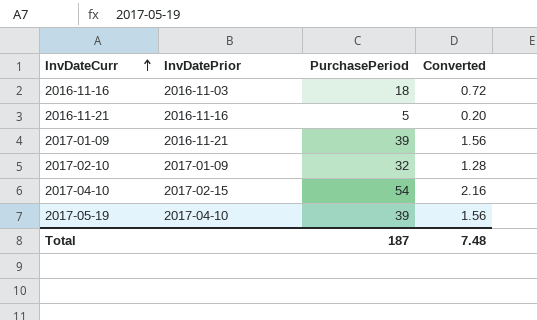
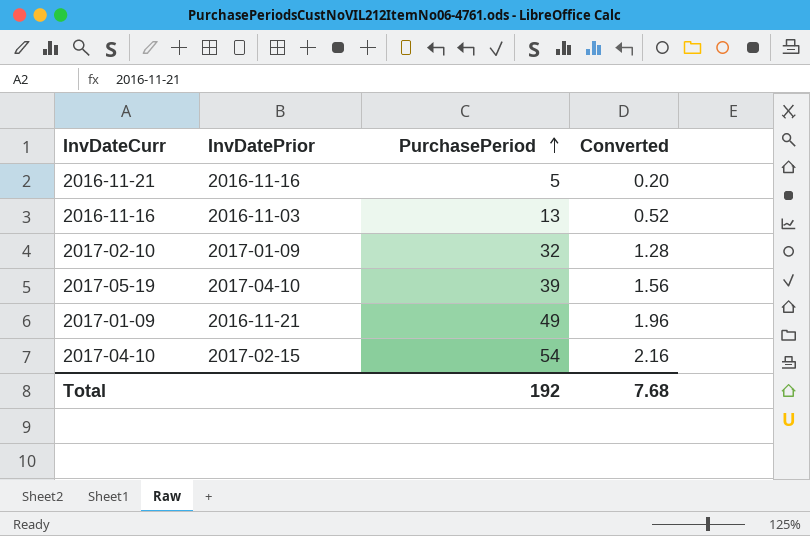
row order: InvDateCurr ascending -> PurchasePeriod ascending
2016-11-16 | PurchasePeriod: 18 -> 13
2016-11-16 | Converted: 0.72 -> 0.52
2017-01-09 | PurchasePeriod: 39 -> 49
2017-01-09 | Converted: 1.56 -> 1.96
Total | PurchasePeriod: 187 -> 192
Total | Converted: 7.48 -> 7.68

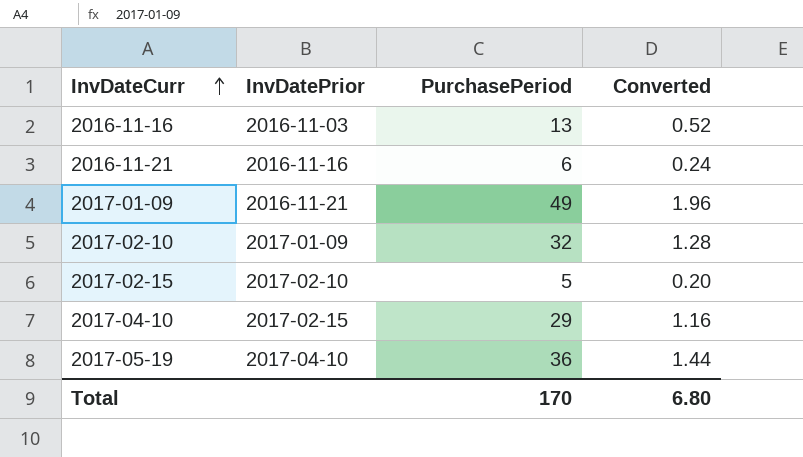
row order: PurchasePeriod ascending -> InvDateCurr ascending
2016-11-21 | PurchasePeriod: 5 -> 6
2016-11-21 | Converted: 0.20 -> 0.24
row 2017-02-15: none -> 2017-02-10 | 5 | 0.20
2017-04-10 | PurchasePeriod: 54 -> 29
2017-04-10 | Converted: 2.16 -> 1.16
2017-05-19 | PurchasePeriod: 39 -> 36
2017-05-19 | Converted: 1.56 -> 1.44
Total | PurchasePeriod: 192 -> 170
Total | Converted: 7.68 -> 6.80

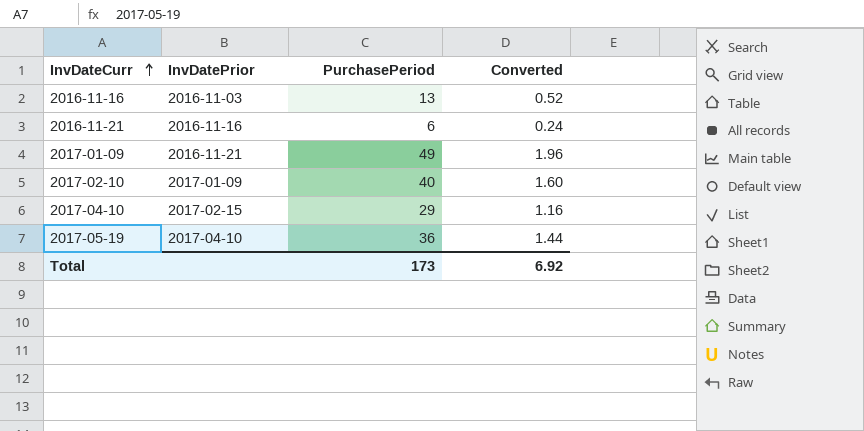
row 2017-02-15: 2017-02-10 | 5 | 0.20 -> none
2017-02-10 | PurchasePeriod: 32 -> 40
2017-02-10 | Converted: 1.28 -> 1.60
Total | PurchasePeriod: 170 -> 173
Total | Converted: 6.80 -> 6.92

